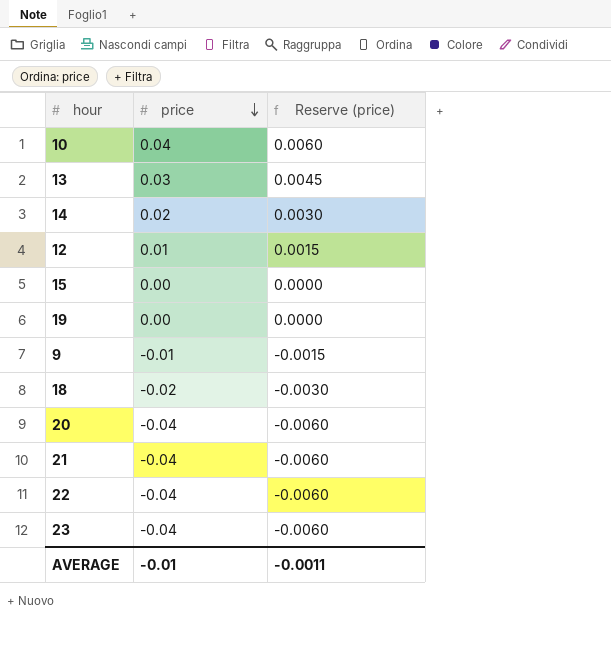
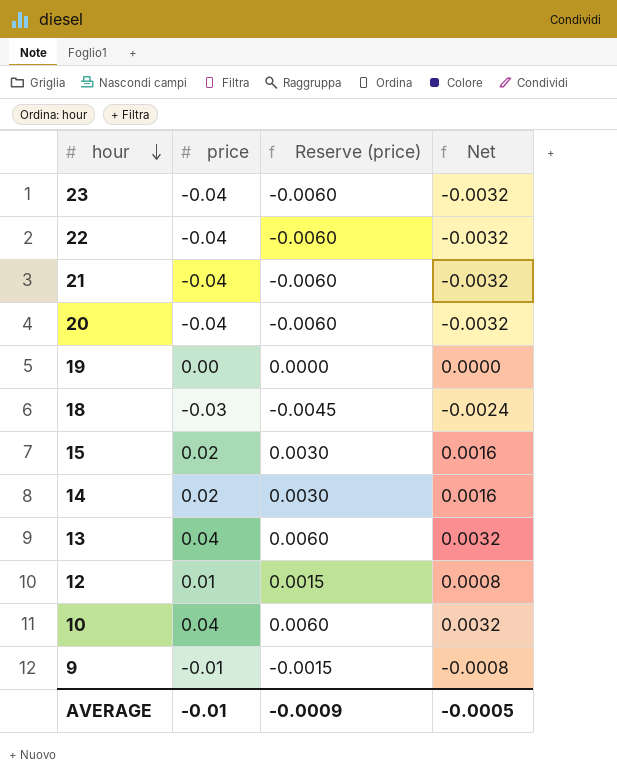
row order: price descending -> hour descending
column Net | formula: none -> [price] * 0.08
18 | price: -0.02 -> -0.03
18 | Reserve (price): -0.0030 -> -0.0045
15 | price: 0.00 -> 0.02
15 | Reserve (price): 0.0000 -> 0.0030
13 | price: 0.03 -> 0.04
13 | Reserve (price): 0.0045 -> 0.0060
AVERAGE | Reserve (price): -0.0011 -> -0.0009

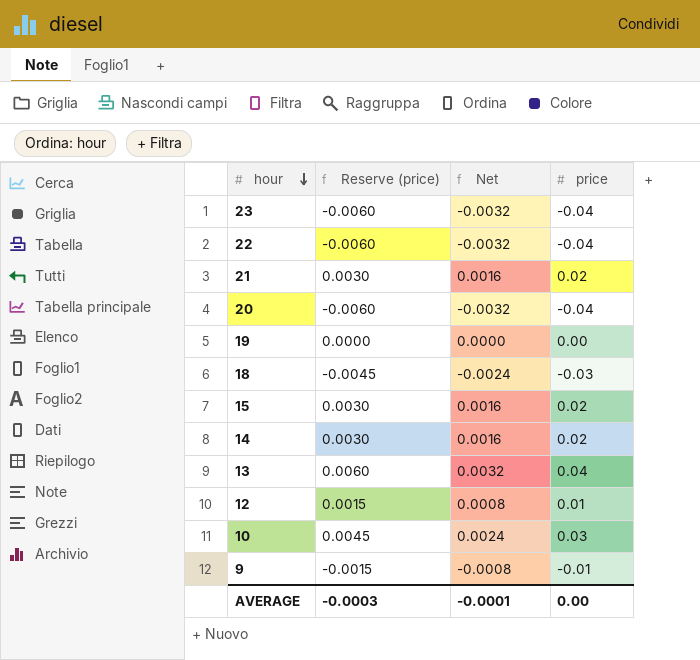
column price | position: 2 -> 4
21 | Reserve (price): -0.0060 -> 0.0030
21 | Net: -0.0032 -> 0.0016
21 | price: -0.04 -> 0.02
10 | Reserve (price): 0.0060 -> 0.0045
10 | Net: 0.0032 -> 0.0024
10 | price: 0.04 -> 0.03
AVERAGE | Reserve (price): -0.0009 -> -0.0003
AVERAGE | Net: -0.0005 -> -0.0001
AVERAGE | price: -0.01 -> 0.00

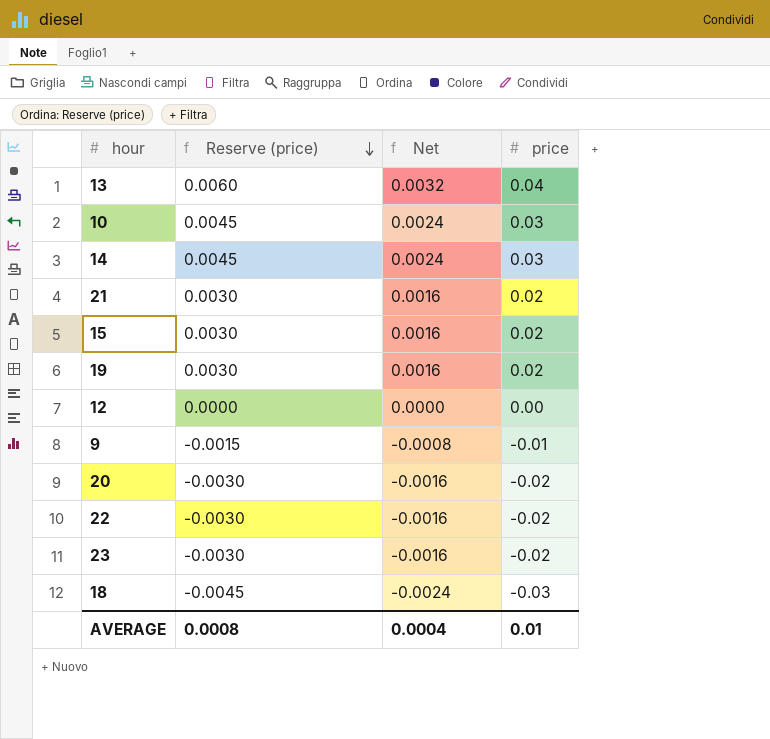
row order: hour descending -> Reserve (price) descending
14 | Reserve (price): 0.0030 -> 0.0045
14 | Net: 0.0016 -> 0.0024
14 | price: 0.02 -> 0.03
19 | Reserve (price): 0.0000 -> 0.0030
19 | Net: 0.0000 -> 0.0016
19 | price: 0.00 -> 0.02
12 | Reserve (price): 0.0015 -> 0.0000
12 | Net: 0.0008 -> 0.0000
12 | price: 0.01 -> 0.00
20 | Reserve (price): -0.0060 -> -0.0030
20 | Net: -0.0032 -> -0.0016
20 | price: -0.04 -> -0.02
22 | Reserve (price): -0.0060 -> -0.0030
22 | Net: -0.0032 -> -0.0016
22 | price: -0.04 -> -0.02
23 | Reserve (price): -0.0060 -> -0.0030
23 | Net: -0.0032 -> -0.0016
23 | price: -0.04 -> -0.02
AVERAGE | Reserve (price): -0.0003 -> 0.0008
AVERAGE | Net: -0.0001 -> 0.0004
AVERAGE | price: 0.00 -> 0.01

